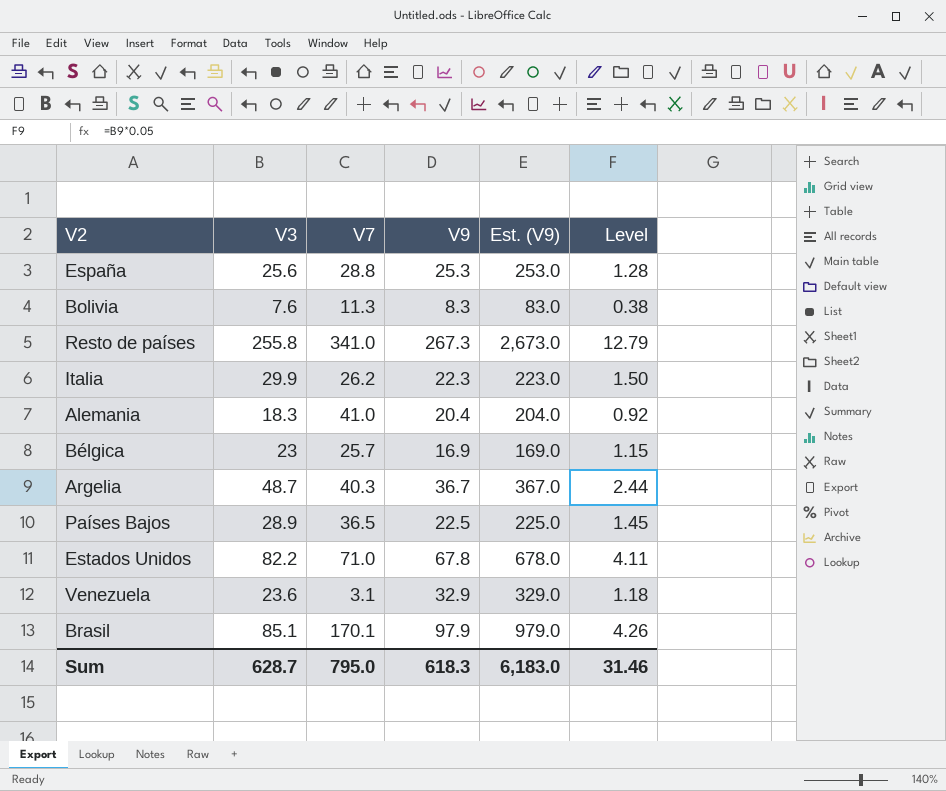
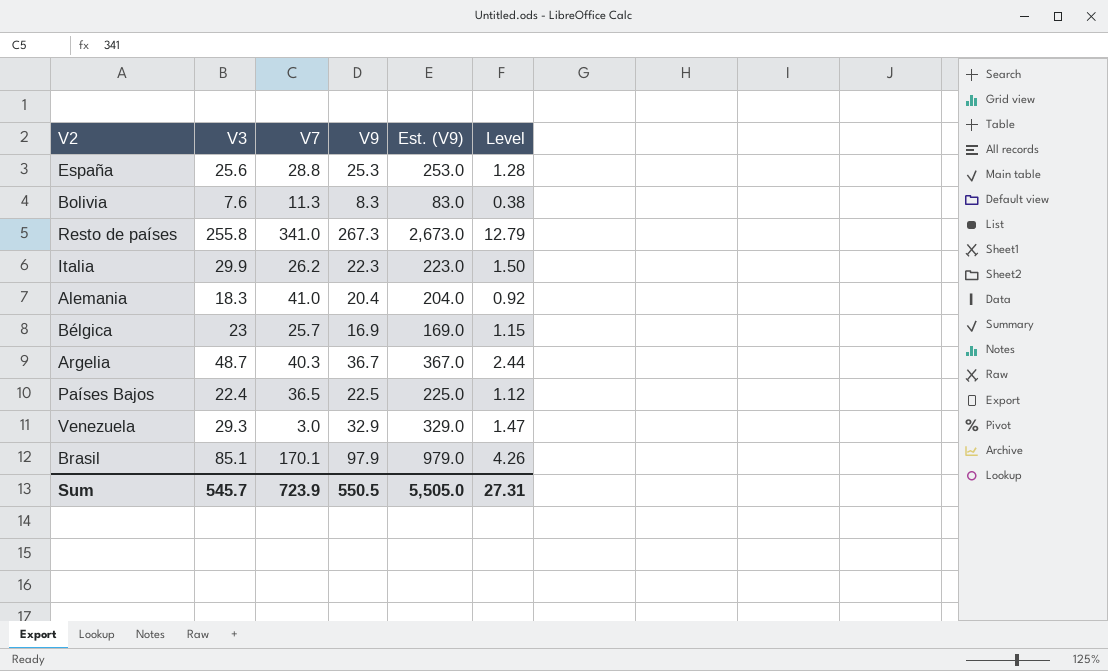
row Estados Unidos: 82.2 | 71.0 | 67.8 | 678.0 | 4.11 -> none
Países Bajos | V3: 28.9 -> 22.4
Países Bajos | Level: 1.45 -> 1.12
Venezuela | V3: 23.6 -> 29.3
Venezuela | V7: 3.1 -> 3.0
Venezuela | Level: 1.18 -> 1.47
Sum | V3: 628.7 -> 545.7
Sum | V7: 795.0 -> 723.9
Sum | V9: 618.3 -> 550.5
Sum | Est. (V9): 6,183.0 -> 5,505.0
Sum | Level: 31.46 -> 27.31

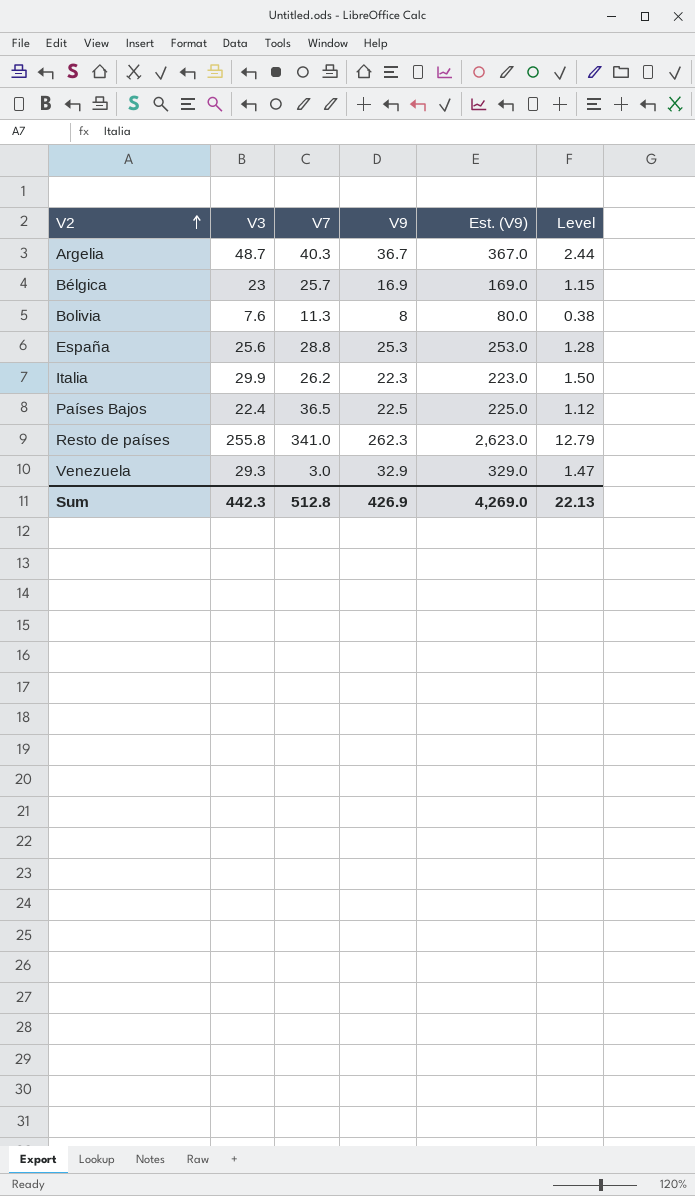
row order: none -> V2 ascending
row Alemania: 18.3 | 41.0 | 20.4 | 204.0 | 0.92 -> none
row Brasil: 85.1 | 170.1 | 97.9 | 979.0 | 4.26 -> none
Bolivia | V9: 8.3 -> 8
Bolivia | Est. (V9): 83.0 -> 80.0
Resto de países | V9: 267.3 -> 262.3
Resto de países | Est. (V9): 2,673.0 -> 2,623.0
Sum | V3: 545.7 -> 442.3
Sum | V7: 723.9 -> 512.8
Sum | V9: 550.5 -> 426.9
Sum | Est. (V9): 5,505.0 -> 4,269.0
Sum | Level: 27.31 -> 22.13

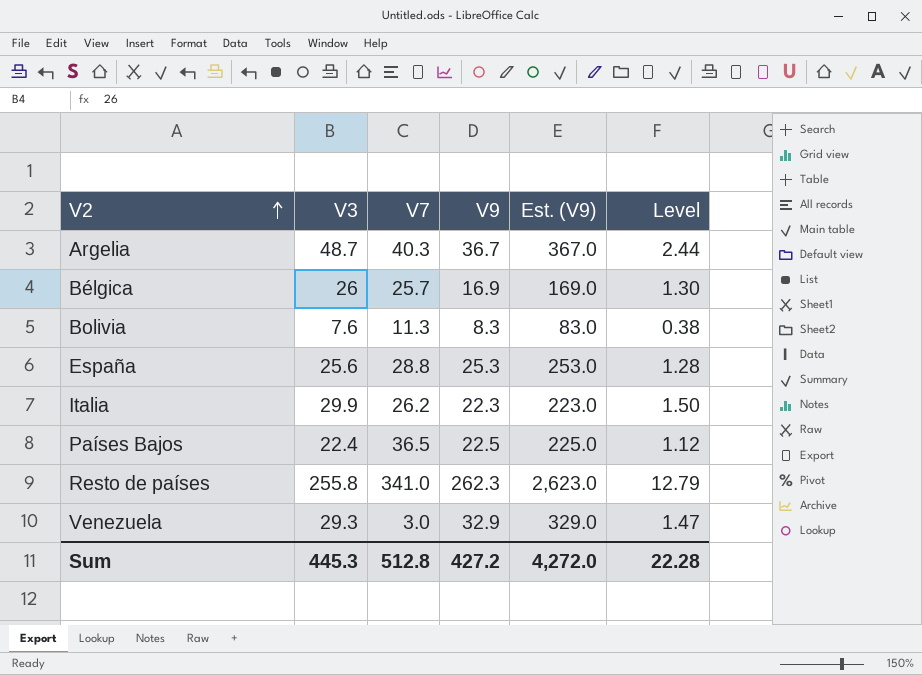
Bélgica | V3: 23 -> 26
Bélgica | Level: 1.15 -> 1.30
Bolivia | V9: 8 -> 8.3
Bolivia | Est. (V9): 80.0 -> 83.0
Sum | V3: 442.3 -> 445.3
Sum | V9: 426.9 -> 427.2
Sum | Est. (V9): 4,269.0 -> 4,272.0
Sum | Level: 22.13 -> 22.28

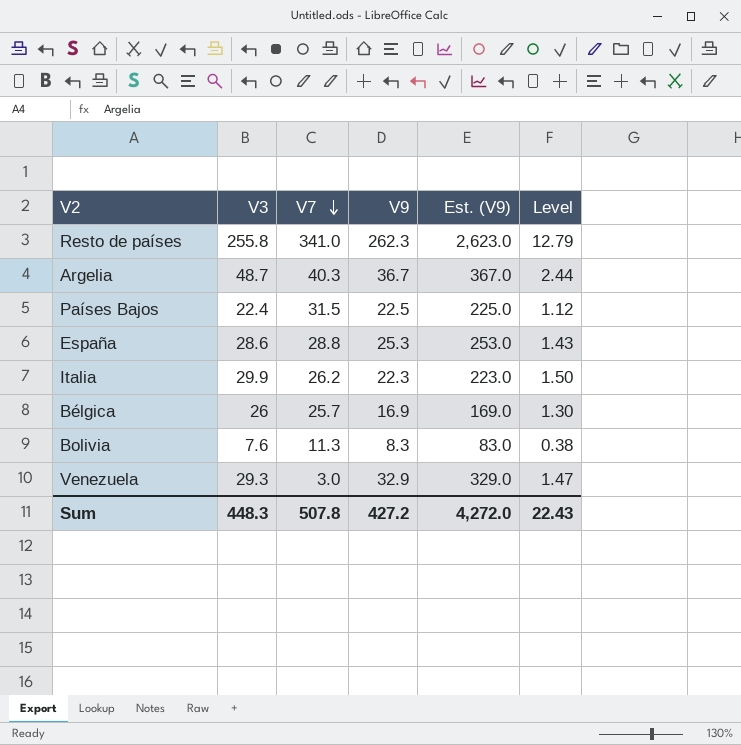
row order: V2 ascending -> V7 descending
Países Bajos | V7: 36.5 -> 31.5
España | V3: 25.6 -> 28.6
España | Level: 1.28 -> 1.43
Sum | V3: 445.3 -> 448.3
Sum | V7: 512.8 -> 507.8
Sum | Level: 22.28 -> 22.43

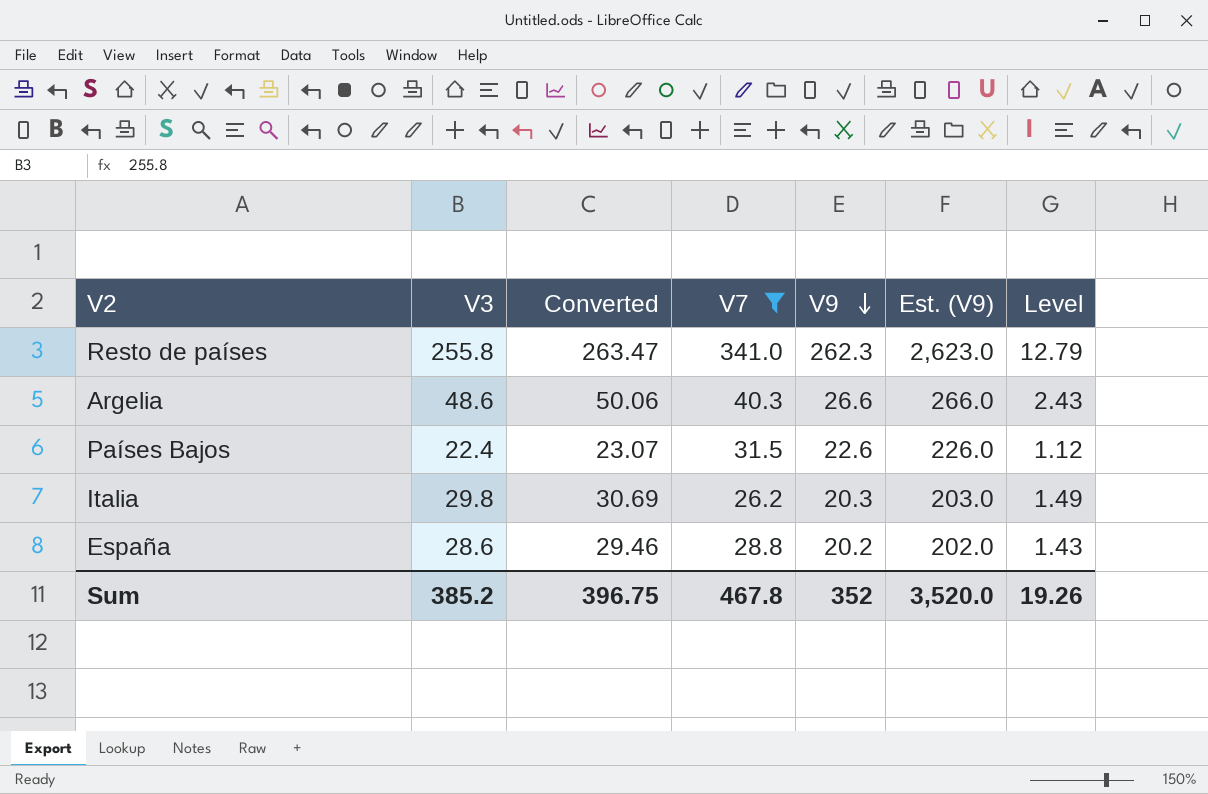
filter: none -> V7 >= 26.2
row order: V7 descending -> V9 descending
column Converted | formula: none -> [V3] * 1.03
Argelia | V3: 48.7 -> 48.6
Argelia | V9: 36.7 -> 26.6
Argelia | Est. (V9): 367.0 -> 266.0
Argelia | Level: 2.44 -> 2.43
Países Bajos | V9: 22.5 -> 22.6
Países Bajos | Est. (V9): 225.0 -> 226.0
Italia | V3: 29.9 -> 29.8
Italia | V9: 22.3 -> 20.3
Italia | Est. (V9): 223.0 -> 203.0
Italia | Level: 1.50 -> 1.49
España | V9: 25.3 -> 20.2
España | Est. (V9): 253.0 -> 202.0
Sum | V3: 448.3 -> 385.2
Sum | V7: 507.8 -> 467.8
Sum | V9: 427.2 -> 352
Sum | Est. (V9): 4,272.0 -> 3,520.0
Sum | Level: 22.43 -> 19.26

